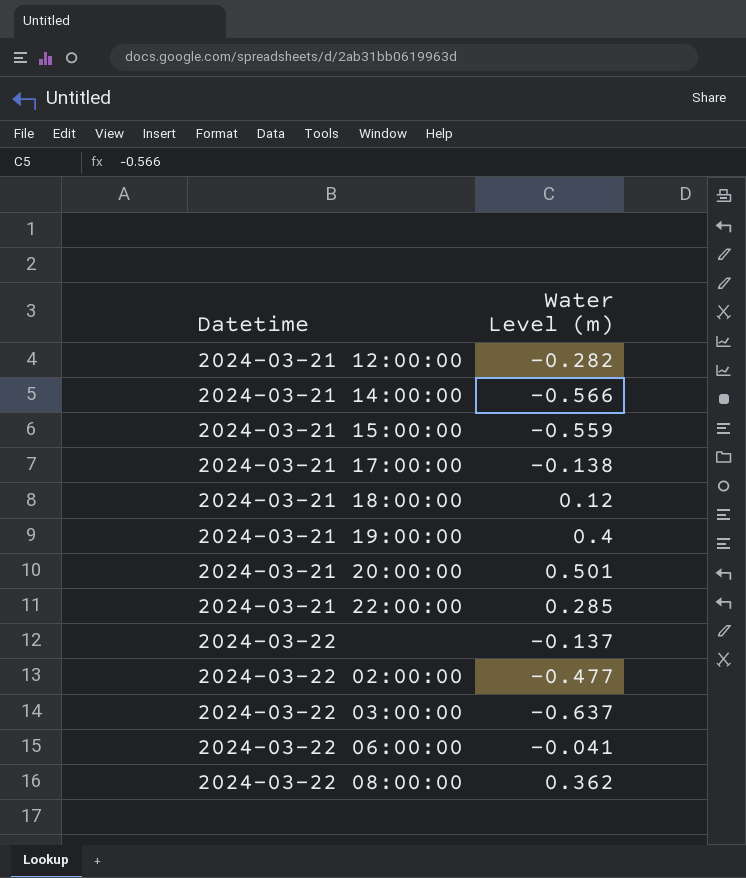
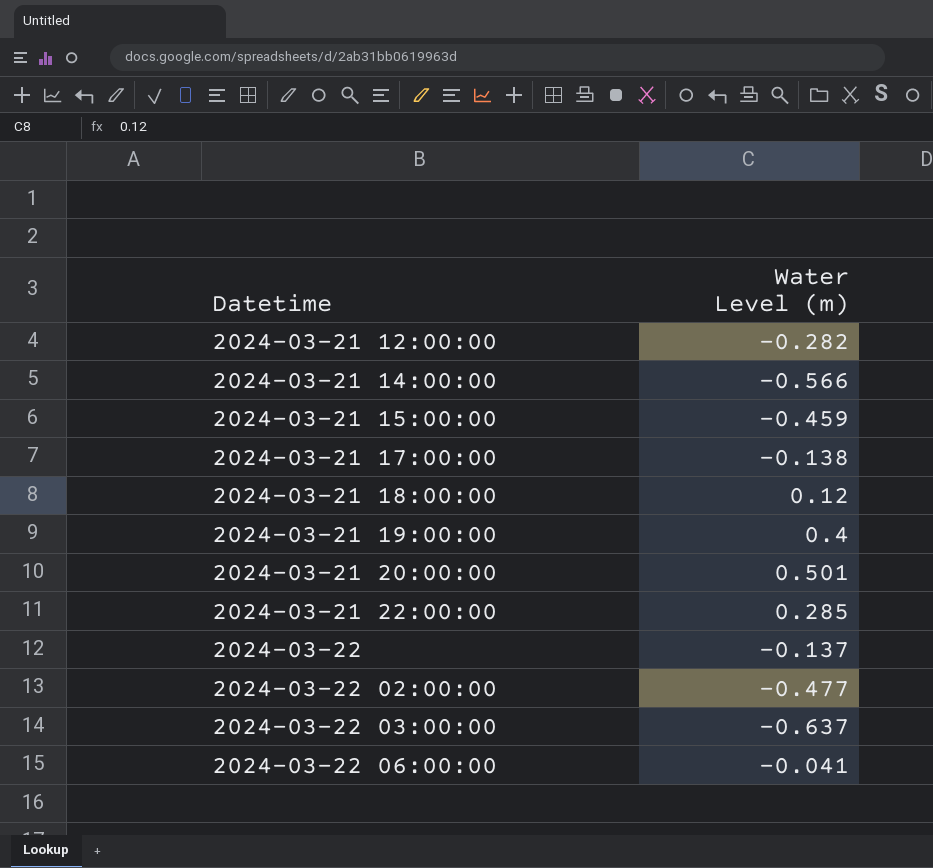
row 2024-03-22 08:00:00: 0.362 -> none
2024-03-21 15:00:00 | Water Level (m): -0.559 -> -0.459

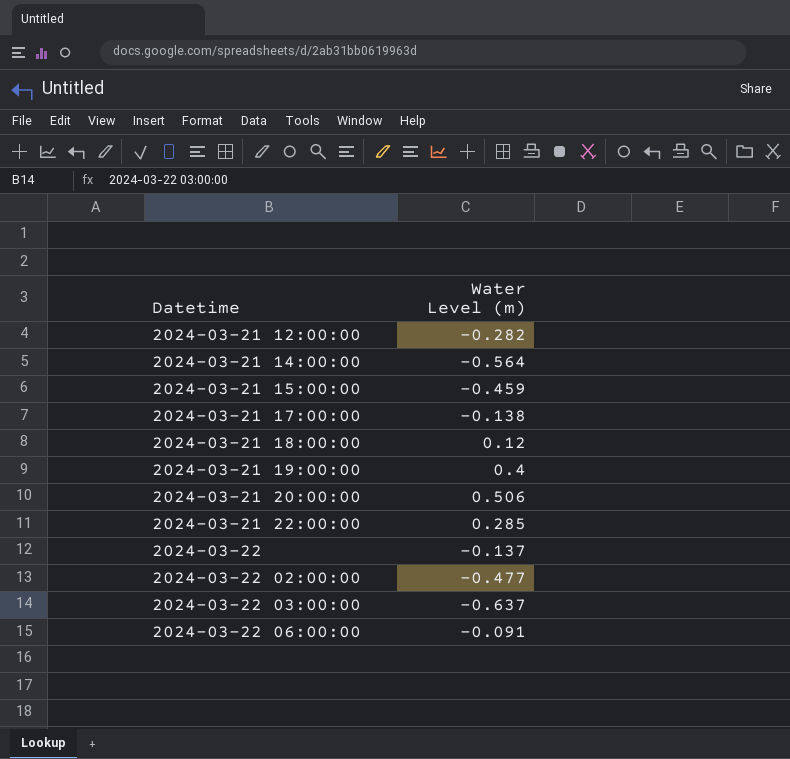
2024-03-21 14:00:00 | Water Level (m): -0.566 -> -0.564
2024-03-21 20:00:00 | Water Level (m): 0.501 -> 0.506
2024-03-22 06:00:00 | Water Level (m): -0.041 -> -0.091

